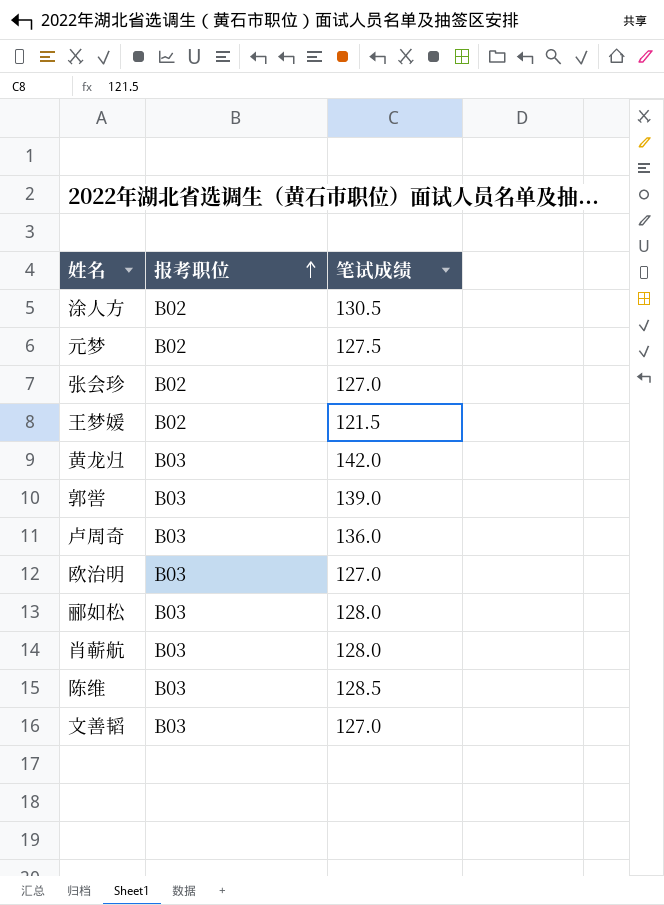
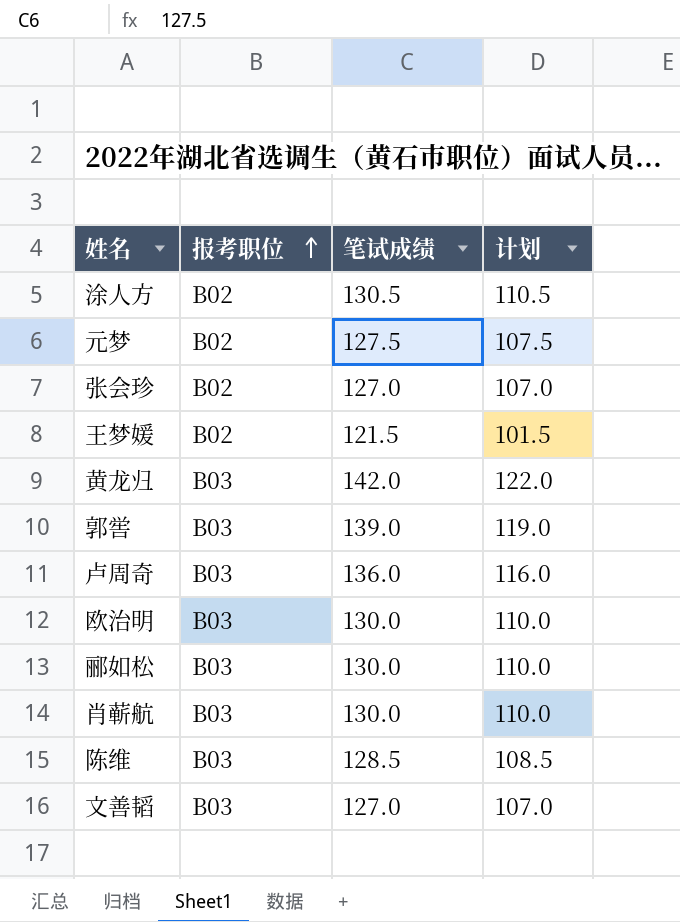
column 计划 | formula: none -> [笔试成绩] - 20
欧治明 | 笔试成绩: 127.0 -> 130.0
郦如松 | 笔试成绩: 128.0 -> 130.0
肖蕲航 | 笔试成绩: 128.0 -> 130.0

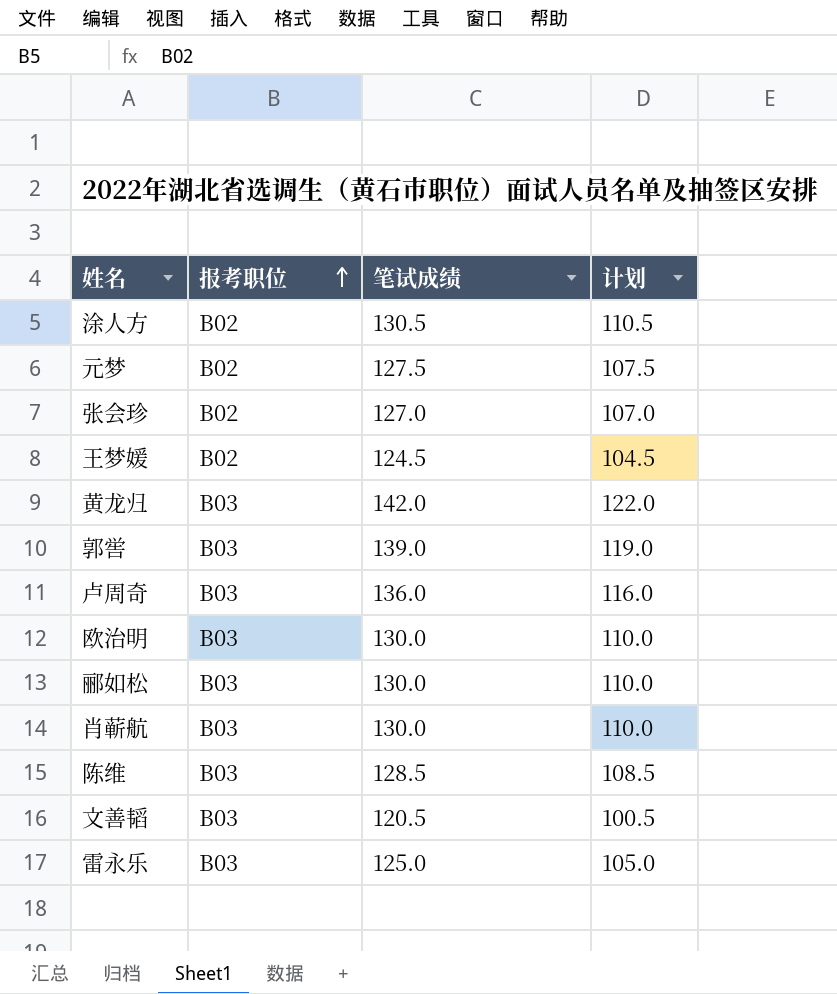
王梦媛 | 笔试成绩: 121.5 -> 124.5
王梦媛 | 计划: 101.5 -> 104.5
文善韬 | 笔试成绩: 127.0 -> 120.5
文善韬 | 计划: 107.0 -> 100.5
row 雷永乐: none -> B03 | 125.0 | 105.0

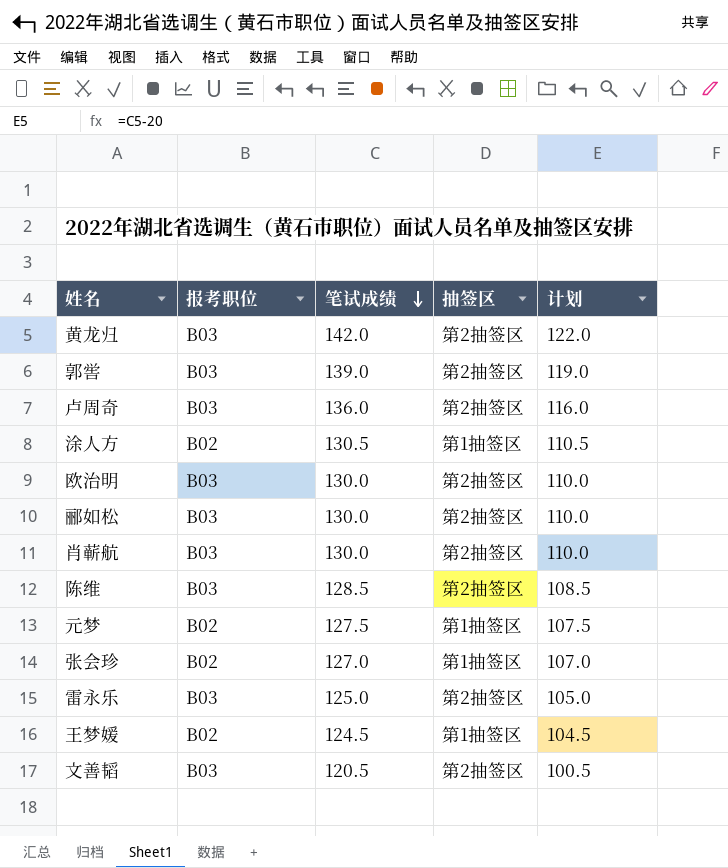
row order: 报考职位 ascending -> 笔试成绩 descending
column 抽签区 | position: none -> 4

